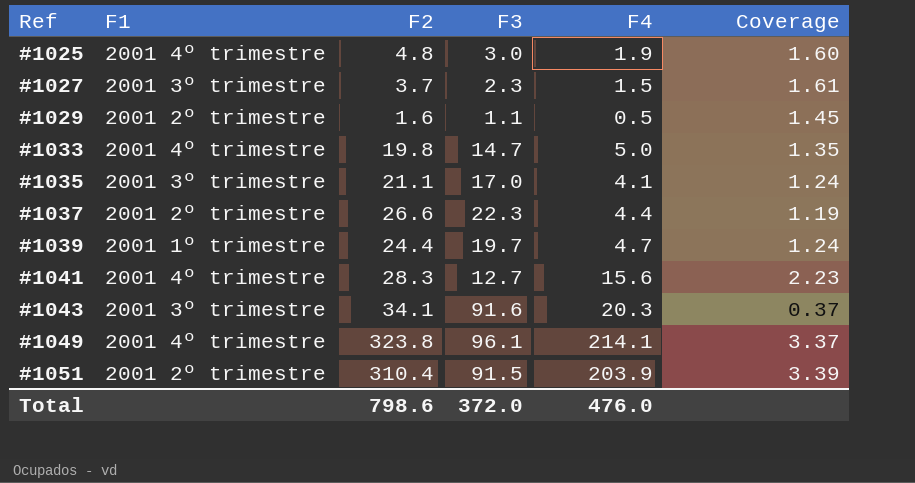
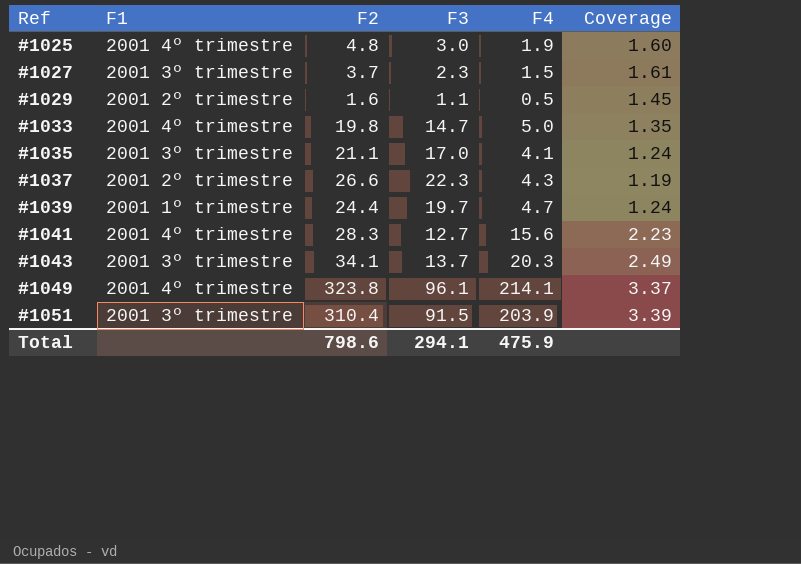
#1037 | F4: 4.4 -> 4.3
#1043 | F3: 91.6 -> 13.7
#1043 | Coverage: 0.37 -> 2.49
#1051 | F1: 2001 2º trimestre -> 2001 3º trimestre
Total | F3: 372.0 -> 294.1
Total | F4: 476.0 -> 475.9

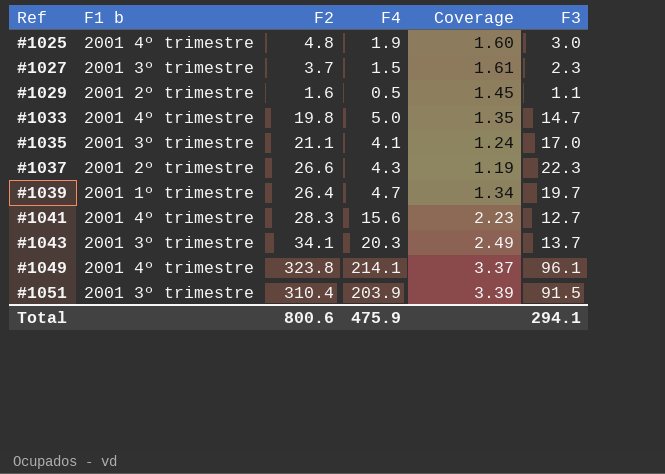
column name: F1 -> F1 b
column F3 | position: 4 -> 6
#1039 | F2: 24.4 -> 26.4
#1039 | Coverage: 1.24 -> 1.34
Total | F2: 798.6 -> 800.6

